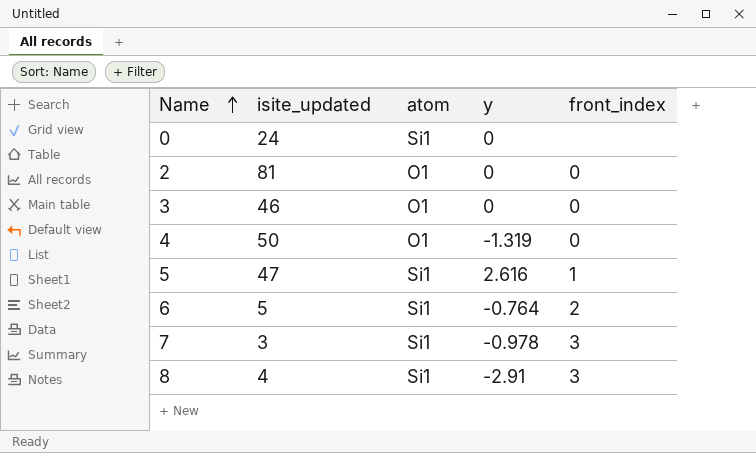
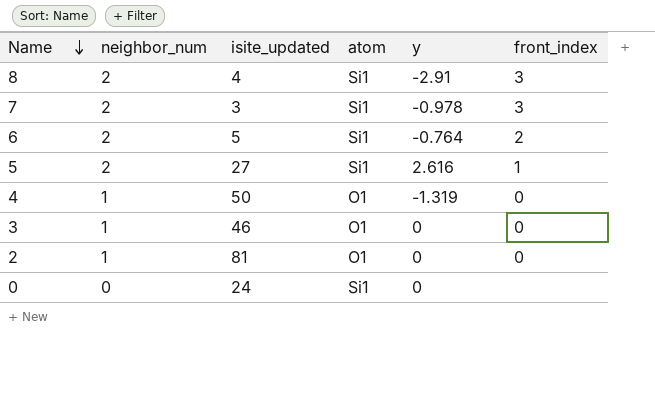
row order: Name ascending -> Name descending
column neighbor_num | position: none -> 2
5 | isite_updated: 47 -> 27

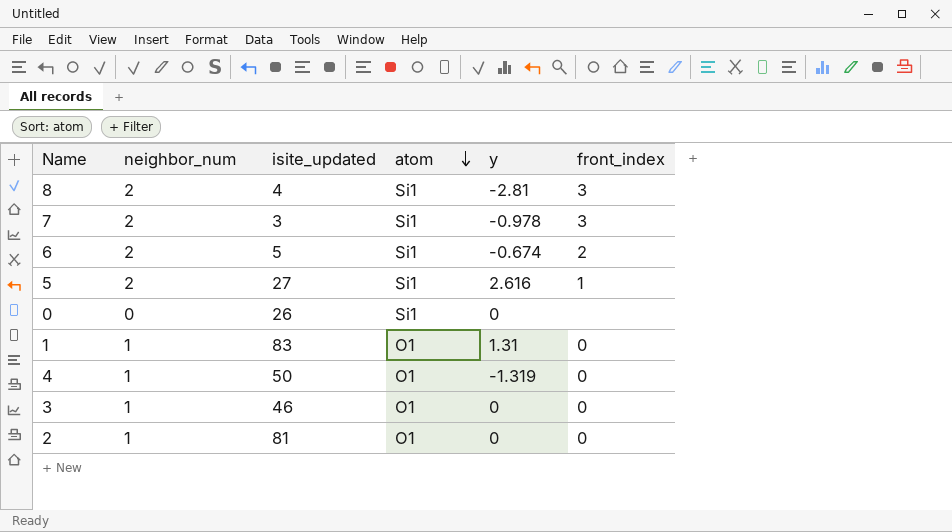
row order: Name descending -> atom descending
8 | y: -2.91 -> -2.81
6 | y: -0.764 -> -0.674
0 | isite_updated: 24 -> 26
row 1: none -> 1 | 83 | O1 | 1.31 | 0

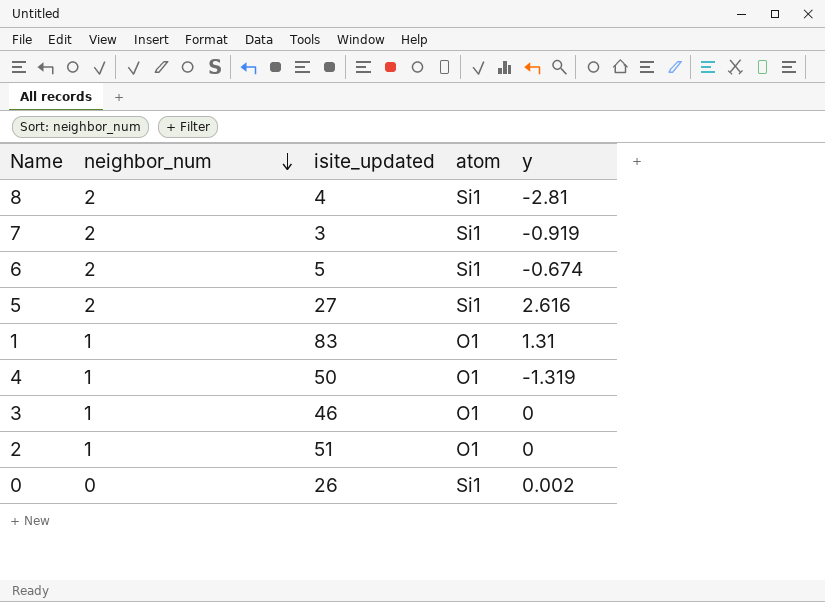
row order: atom descending -> neighbor_num descending
column front_index | position: 6 -> none
7 | y: -0.978 -> -0.919
2 | isite_updated: 81 -> 51
0 | y: 0 -> 0.002

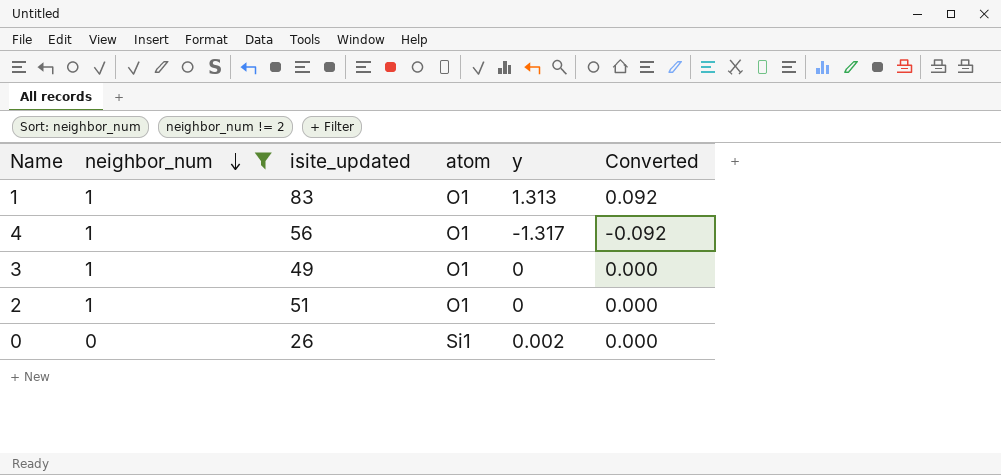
filter: none -> neighbor_num != 2
column Converted | formula: none -> [y] * 0.07
1 | y: 1.31 -> 1.313
4 | isite_updated: 50 -> 56
4 | y: -1.319 -> -1.317
3 | isite_updated: 46 -> 49

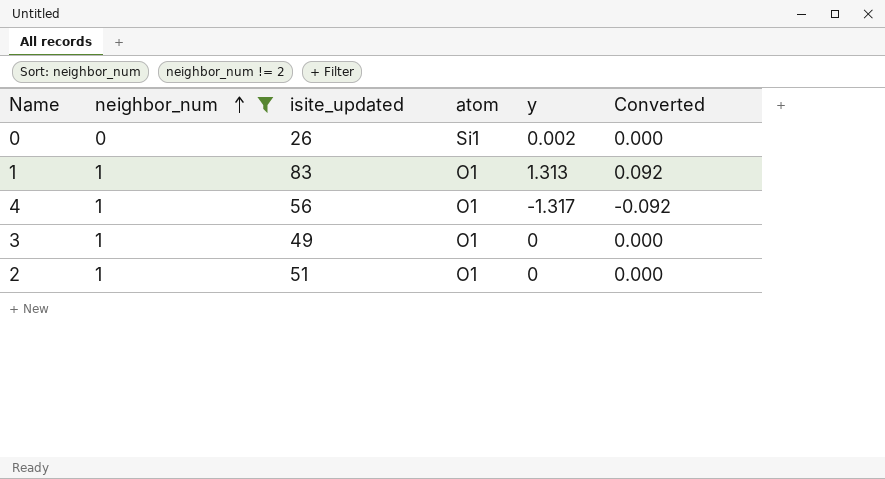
row order: neighbor_num descending -> neighbor_num ascending

